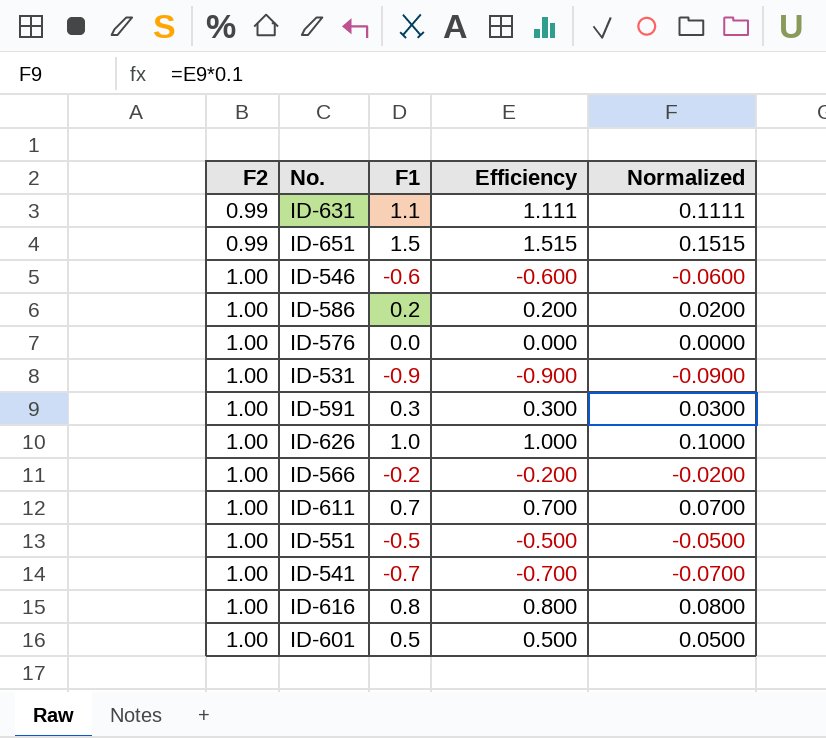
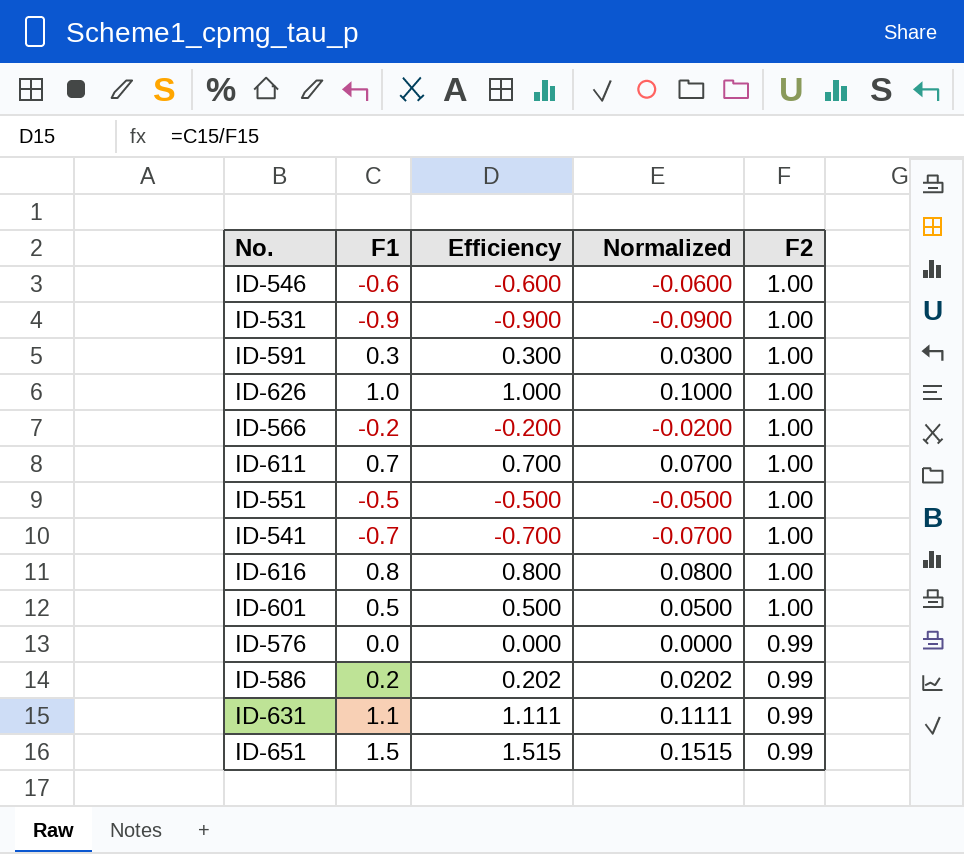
row order: F2 ascending -> F2 descending
column F2 | position: 1 -> 5
ID-576 | F2: 1.00 -> 0.99
ID-586 | Efficiency: 0.200 -> 0.202
ID-586 | Normalized: 0.0200 -> 0.0202
ID-586 | F2: 1.00 -> 0.99

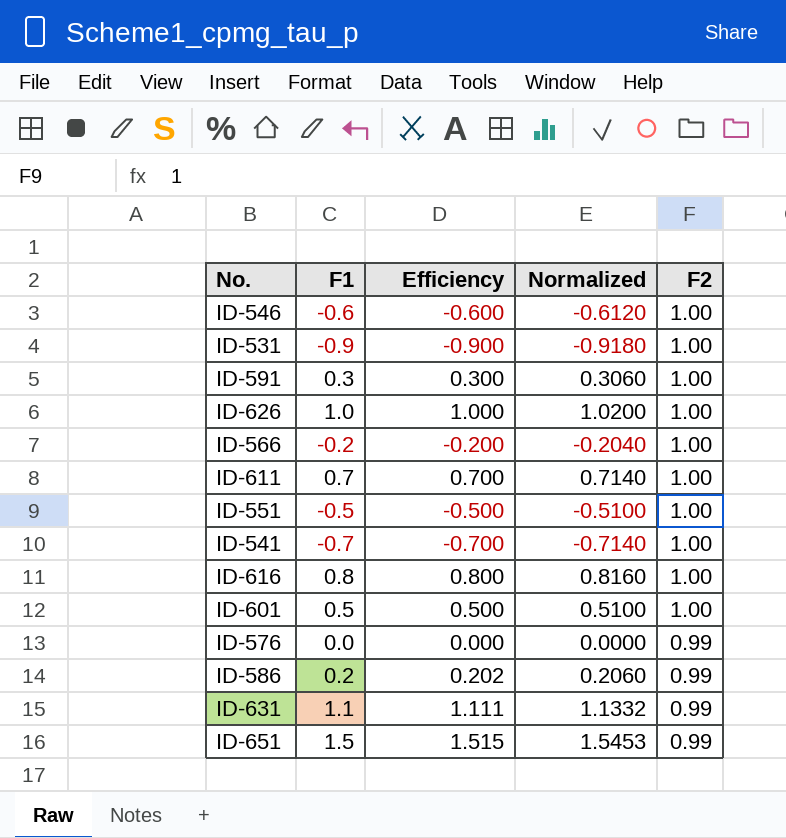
column Normalized | formula: [Efficiency] * 0.1 -> [Efficiency] * 1.02

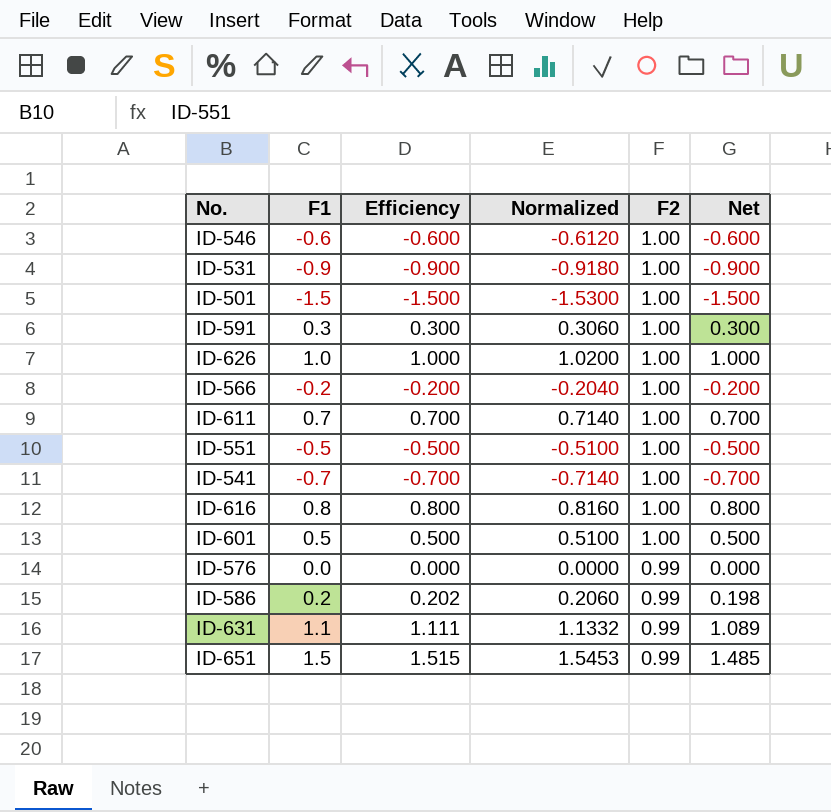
column Net | formula: none -> [F1] * [F2]
row ID-501: none -> -1.5 | -1.500 | -1.5300 | 1.00 | -1.500

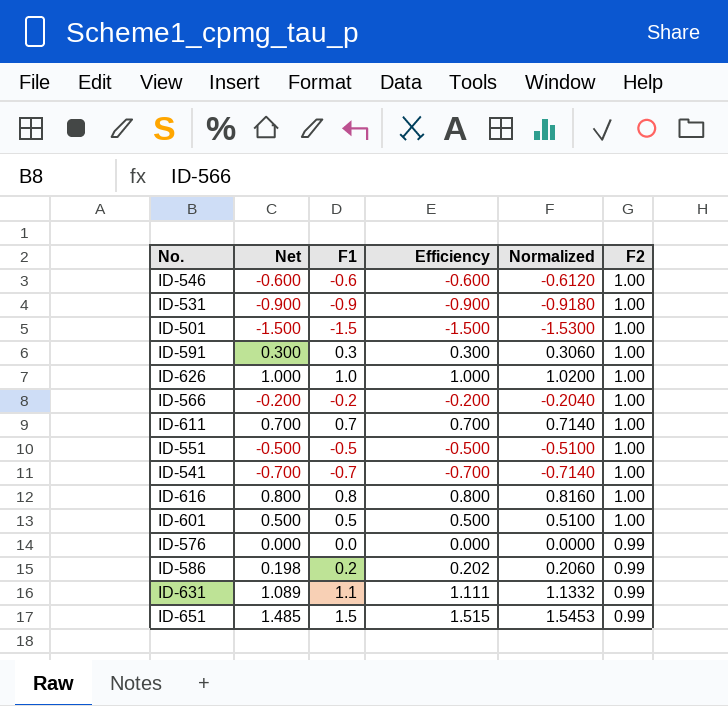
column Net | position: 6 -> 2

